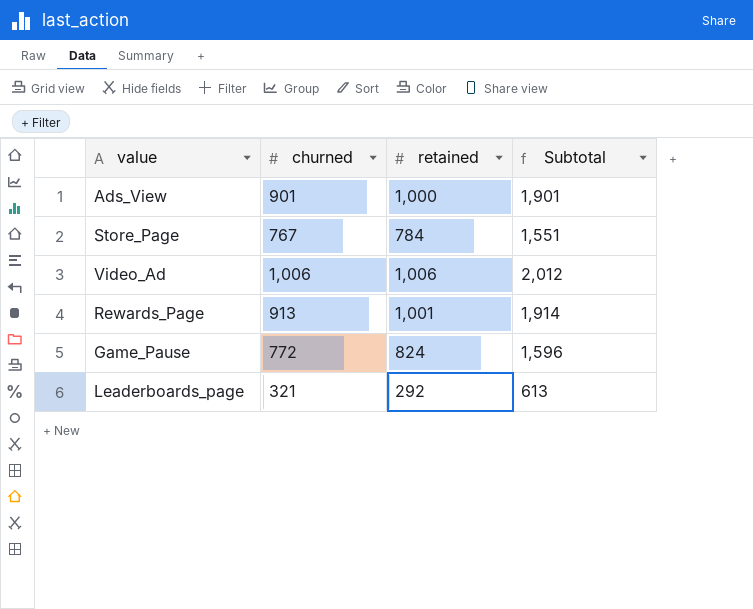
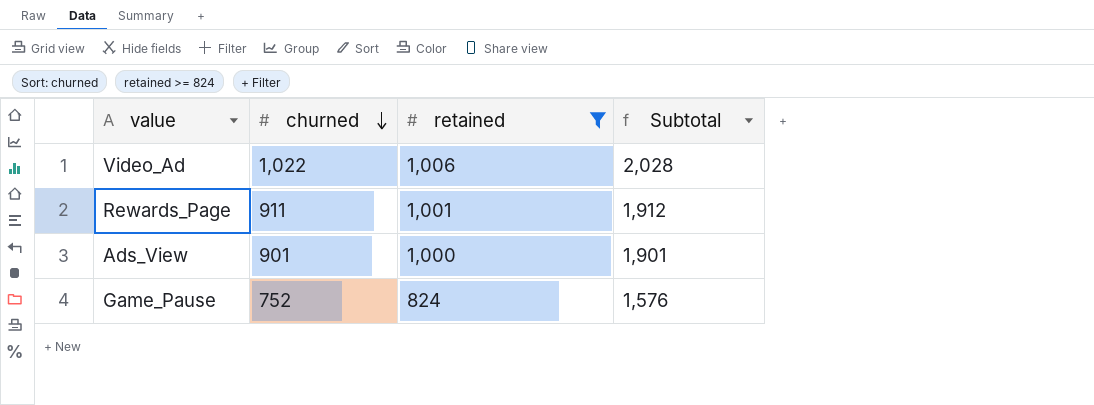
filter: none -> retained >= 824
row order: none -> churned descending
Video_Ad | churned: 1,006 -> 1,022
Video_Ad | Subtotal: 2,012 -> 2,028
Rewards_Page | churned: 913 -> 911
Rewards_Page | Subtotal: 1,914 -> 1,912
Game_Pause | churned: 772 -> 752
Game_Pause | Subtotal: 1,596 -> 1,576

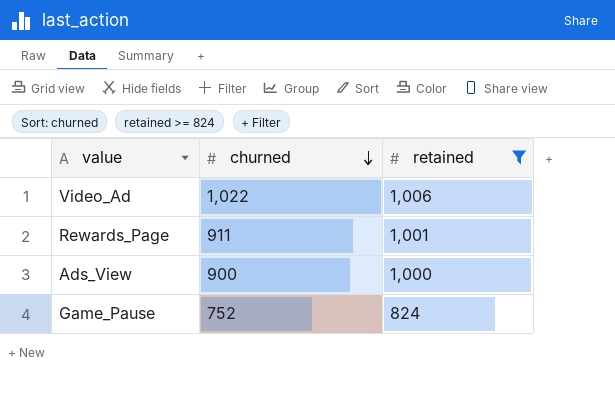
column Subtotal | formula: [churned] + [retained] -> none
Ads_View | churned: 901 -> 900

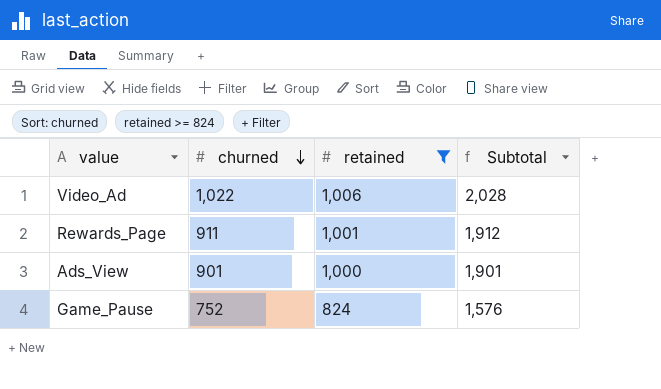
column Subtotal | formula: none -> [churned] + [retained]
Ads_View | churned: 900 -> 901

